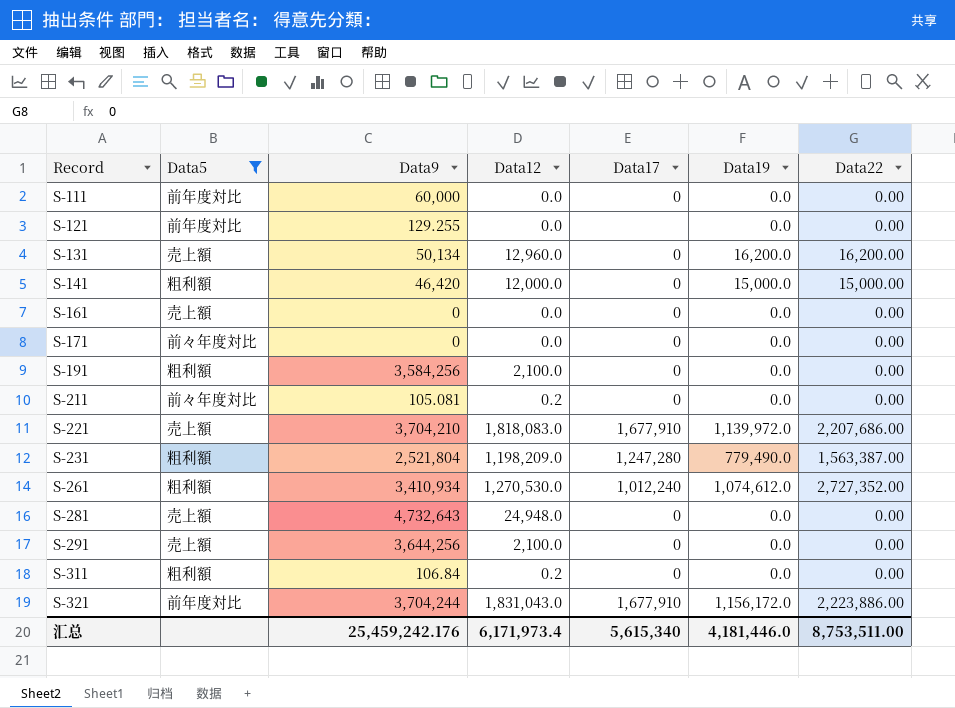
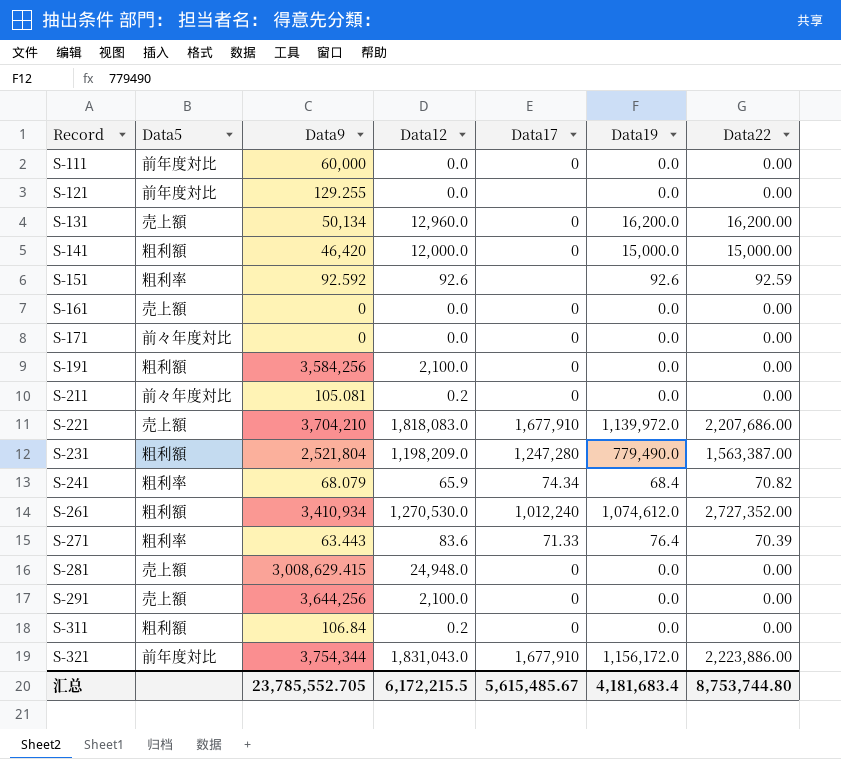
filter: Data5 != 粗利率 -> none
S-281 | Data9: 4,732,643 -> 3,008,629.415
S-321 | Data9: 3,704,244 -> 3,754,344
汇总 | Data9: 25,459,242.176 -> 23,785,552.705
汇总 | Data12: 6,171,973.4 -> 6,172,215.5
汇总 | Data17: 5,615,340 -> 5,615,485.67
汇总 | Data19: 4,181,446.0 -> 4,181,683.4
汇总 | Data22: 8,753,511.00 -> 8,753,744.80

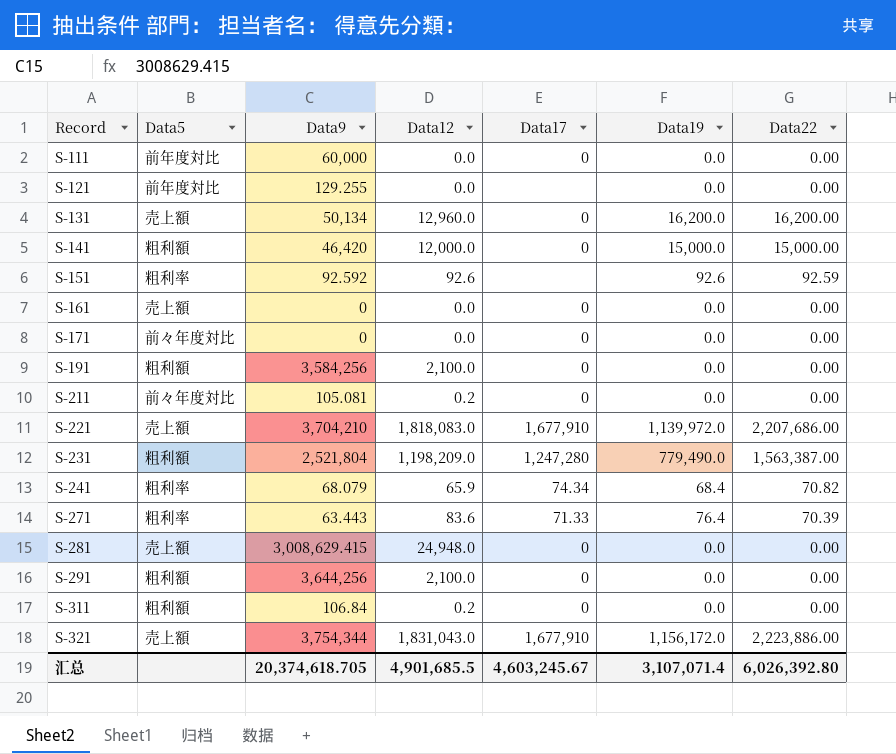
row S-261: 粗利額 | 3,410,934 | 1,270,530.0 | 1,012,240 | 1,074,612.0 | 2,727,352.00 -> none
S-291 | Data5: 売上額 -> 粗利額
S-321 | Data5: 前年度対比 -> 売上額
汇总 | Data9: 23,785,552.705 -> 20,374,618.705
汇总 | Data12: 6,172,215.5 -> 4,901,685.5
汇总 | Data17: 5,615,485.67 -> 4,603,245.67
汇总 | Data19: 4,181,683.4 -> 3,107,071.4
汇总 | Data22: 8,753,744.80 -> 6,026,392.80

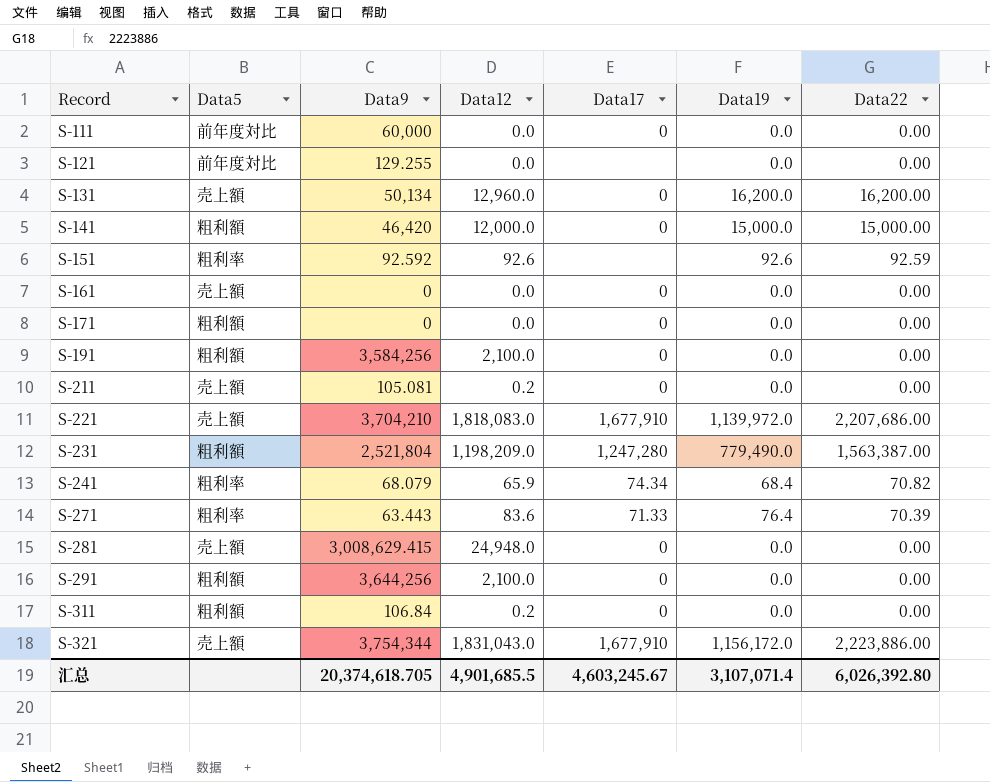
S-171 | Data5: 前々年度対比 -> 粗利額
S-211 | Data5: 前々年度対比 -> 売上額

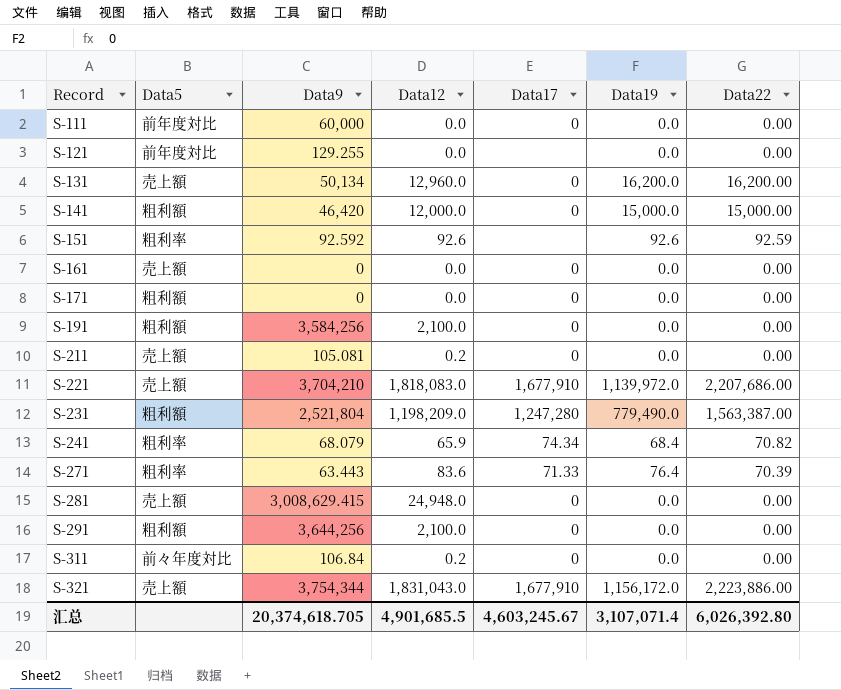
S-311 | Data5: 粗利額 -> 前々年度対比

